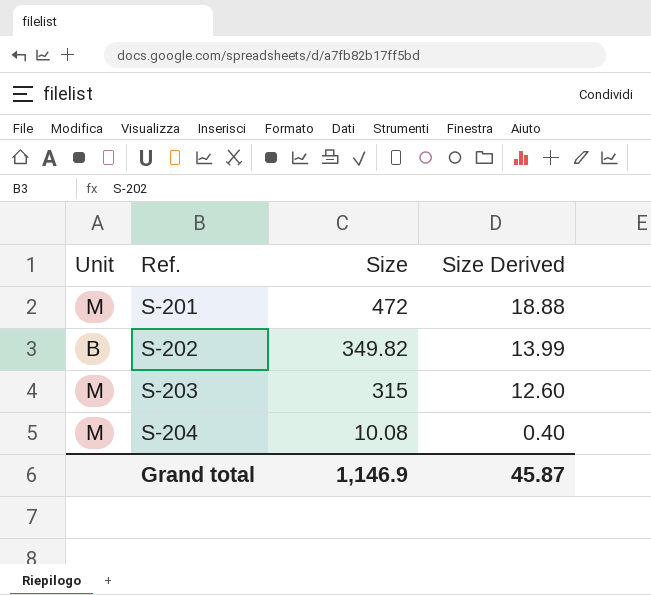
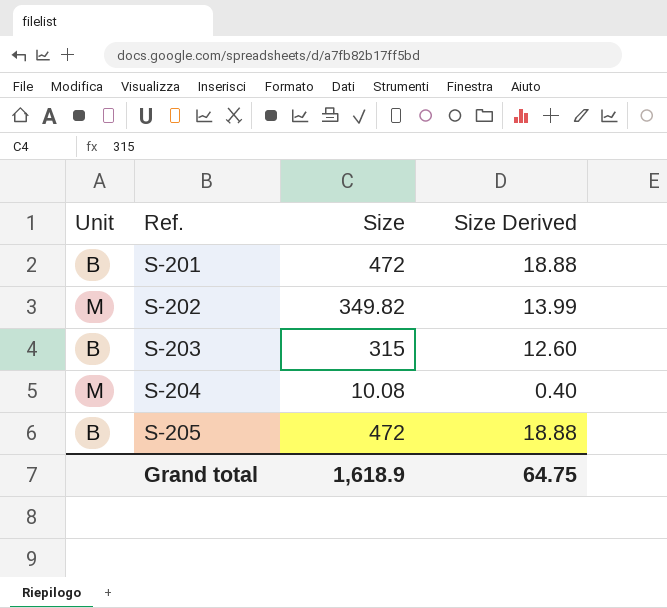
S-201 | Unit: M -> B
S-202 | Unit: B -> M
S-203 | Unit: M -> B
row S-205: none -> B | 472 | 18.88
Grand total | Size: 1,146.9 -> 1,618.9
Grand total | Size Derived: 45.87 -> 64.75

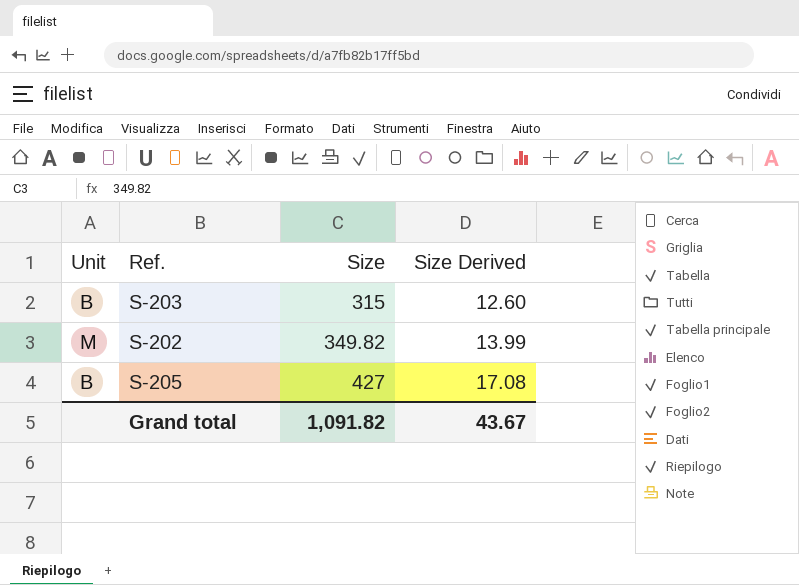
row order: Ref. ascending -> Size ascending
row S-201: B | 472 | 18.88 -> none
row S-204: M | 10.08 | 0.40 -> none
S-205 | Size: 472 -> 427
S-205 | Size Derived: 18.88 -> 17.08
Grand total | Size: 1,618.9 -> 1,091.82
Grand total | Size Derived: 64.75 -> 43.67

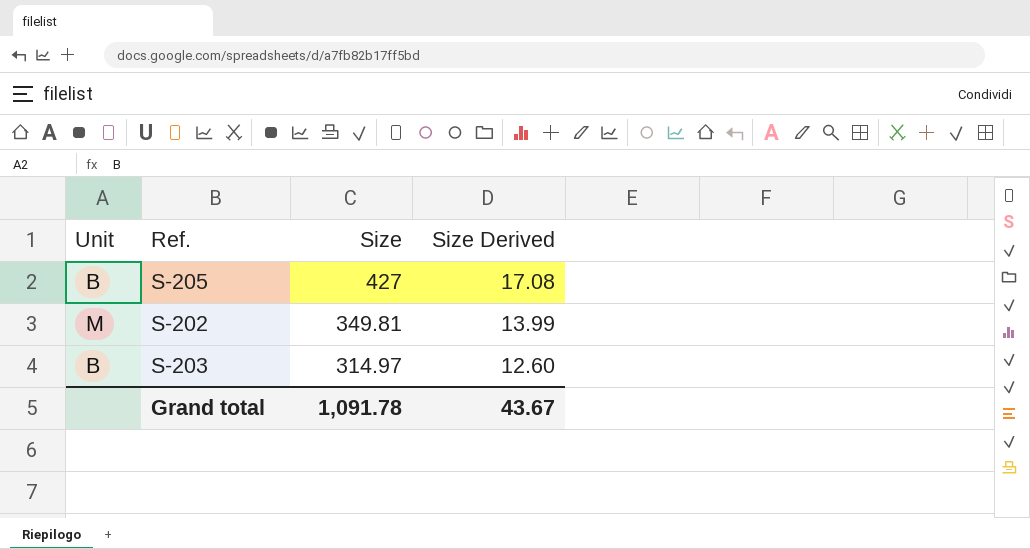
row order: Size ascending -> Size descending
S-202 | Size: 349.82 -> 349.81
S-203 | Size: 315 -> 314.97
Grand total | Size: 1,091.82 -> 1,091.78

